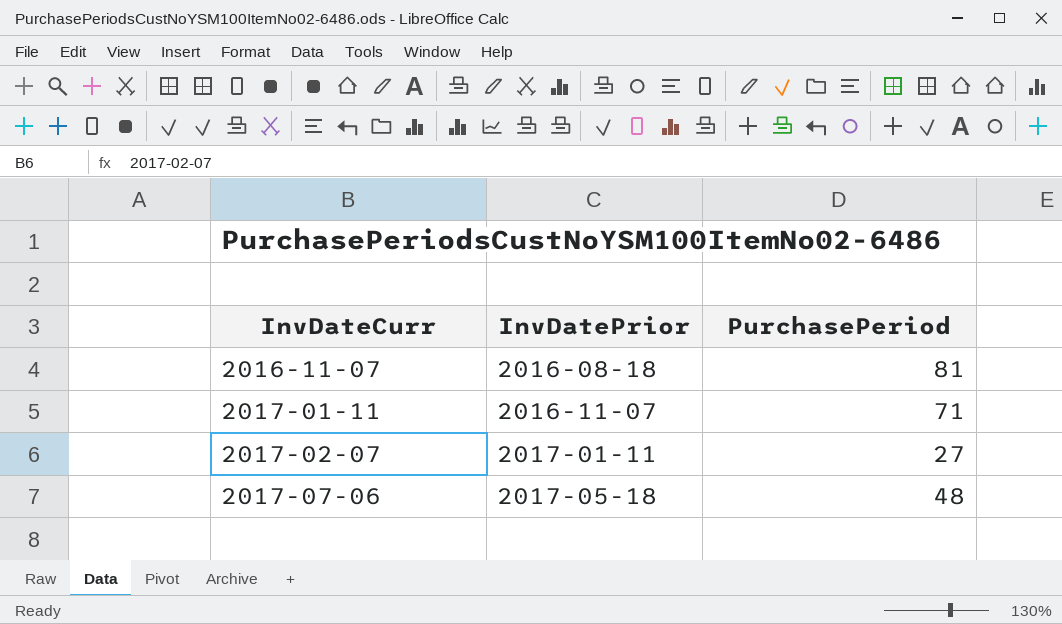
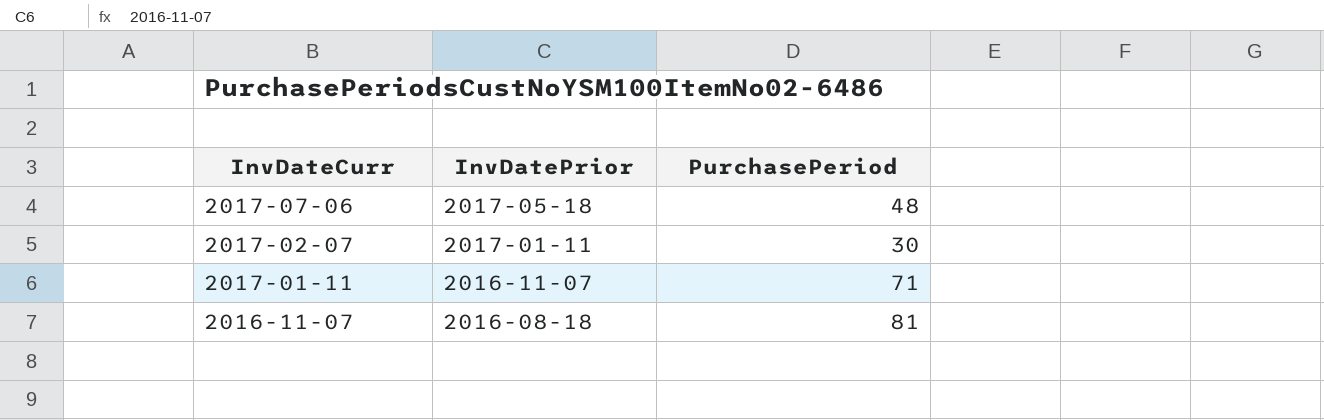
row order: InvDateCurr ascending -> InvDateCurr descending
2017-02-07 | PurchasePeriod: 27 -> 30

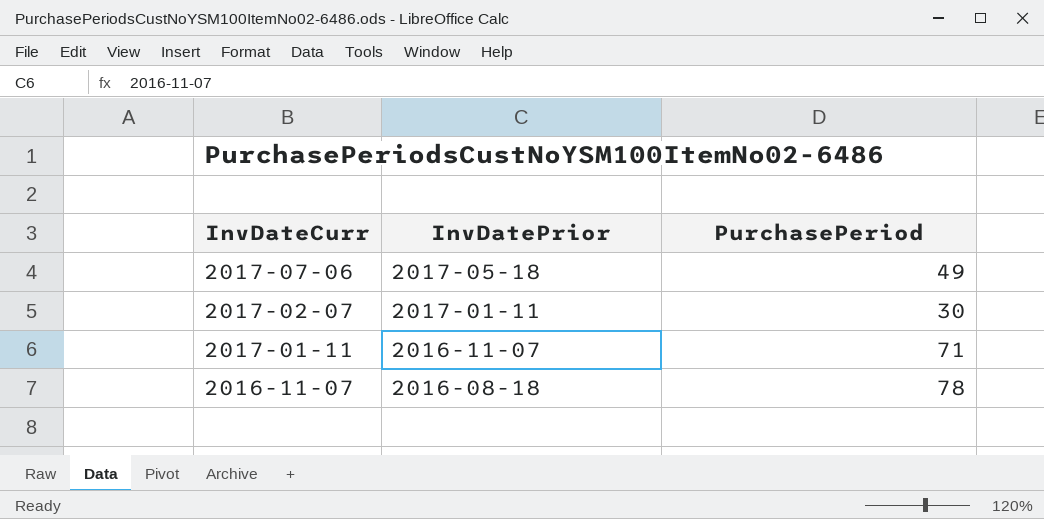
2017-07-06 | PurchasePeriod: 48 -> 49
2016-11-07 | PurchasePeriod: 81 -> 78

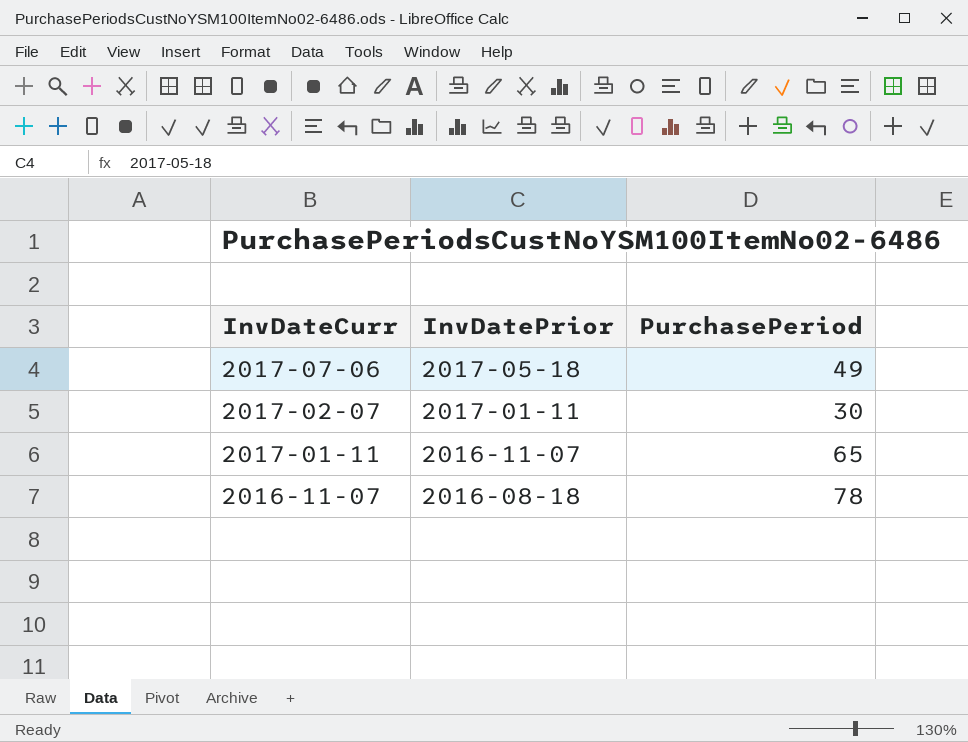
2017-01-11 | PurchasePeriod: 71 -> 65

